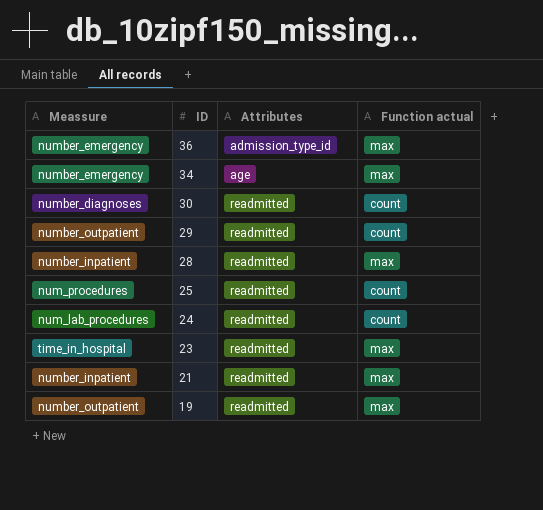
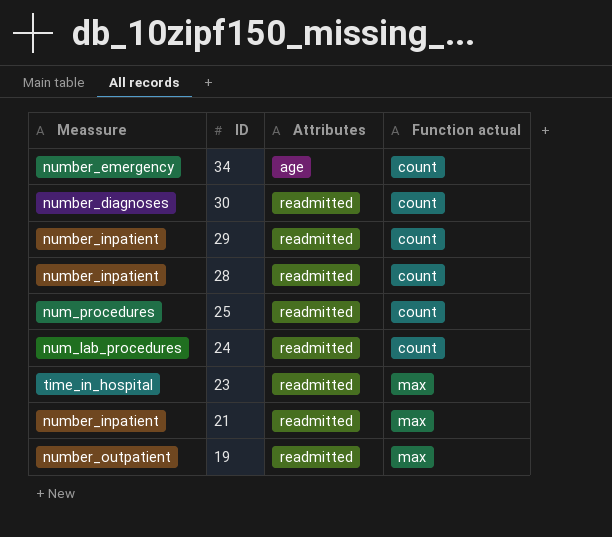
row 36: number_emergency | admission_type_id | max -> none
34 | Function actual: max -> count
29 | Meassure: number_outpatient -> number_inpatient
28 | Function actual: max -> count

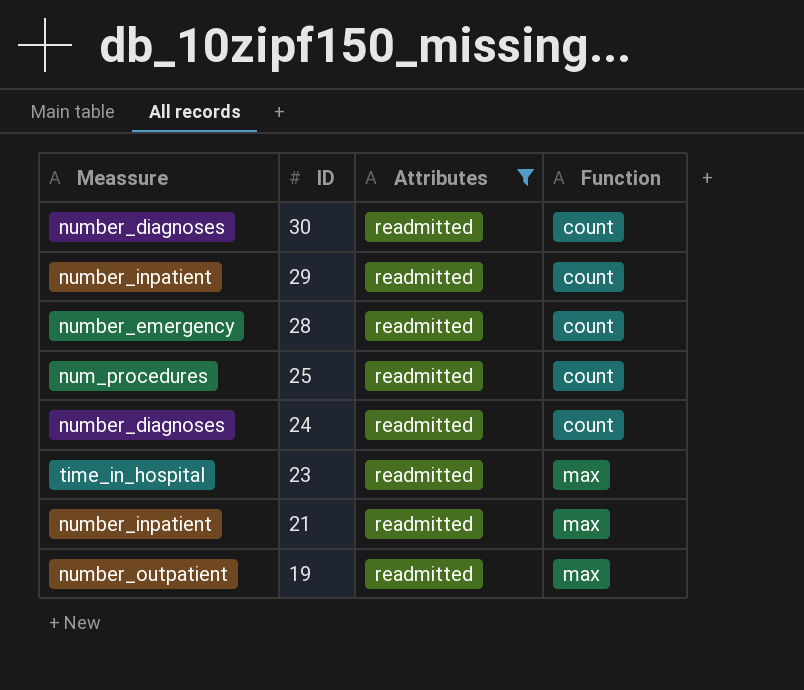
filter: none -> Attributes = readmitted
column name: Function actual -> Function
28 | Meassure: number_inpatient -> number_emergency
24 | Meassure: num_lab_procedures -> number_diagnoses

